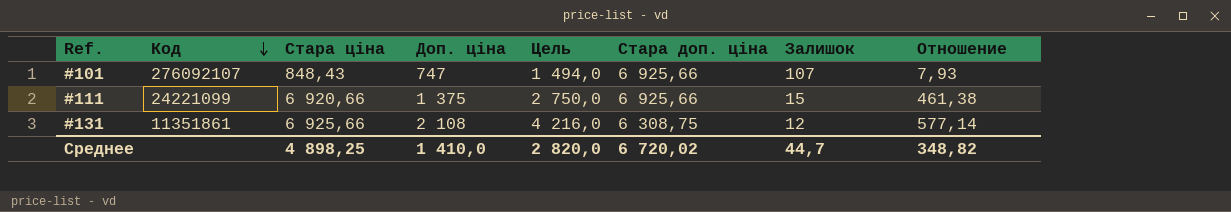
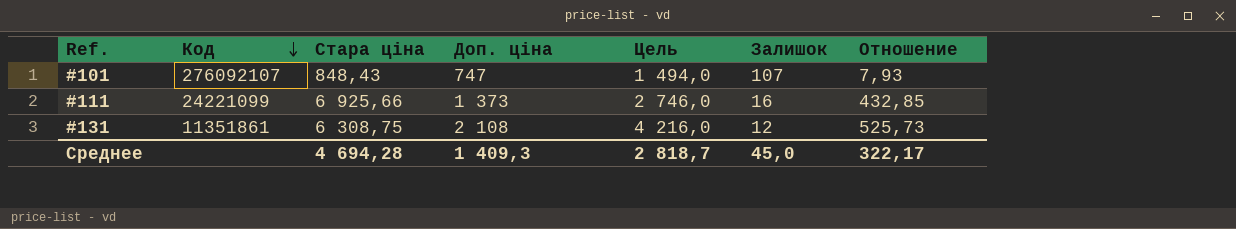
column Стара доп. ціна | position: 6 -> none
#111 | Стара ціна: 6 920,66 -> 6 925,66
#111 | Доп. ціна: 1 375 -> 1 373
#111 | Цель: 2 750,0 -> 2 746,0
#111 | Залишок: 15 -> 16
#111 | Отношение: 461,38 -> 432,85
#131 | Стара ціна: 6 925,66 -> 6 308,75
#131 | Отношение: 577,14 -> 525,73
Среднее | Стара ціна: 4 898,25 -> 4 694,28
Среднее | Доп. ціна: 1 410,0 -> 1 409,3
Среднее | Цель: 2 820,0 -> 2 818,7
Среднее | Залишок: 44,7 -> 45,0
Среднее | Отношение: 348,82 -> 322,17

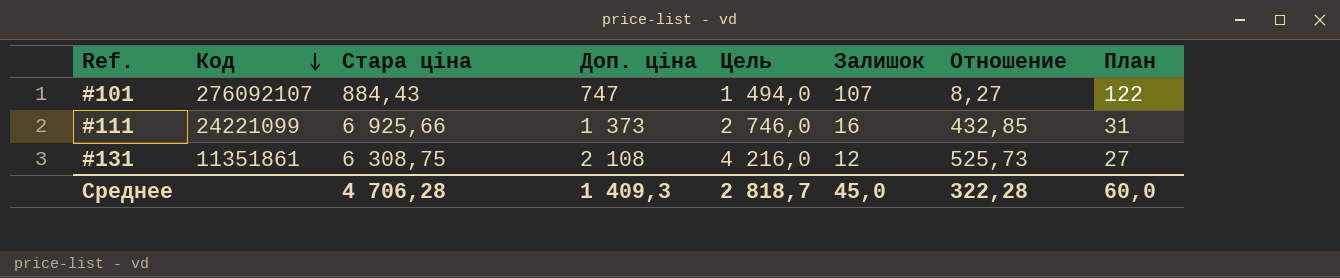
column План | formula: none -> [Залишок] + 15
#101 | Стара ціна: 848,43 -> 884,43
#101 | Отношение: 7,93 -> 8,27
Среднее | Стара ціна: 4 694,28 -> 4 706,28
Среднее | Отношение: 322,17 -> 322,28

